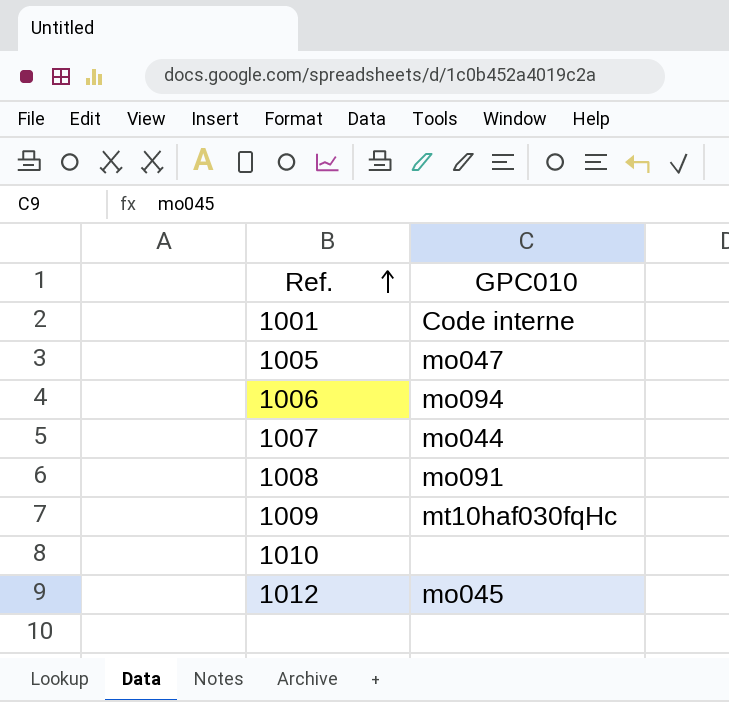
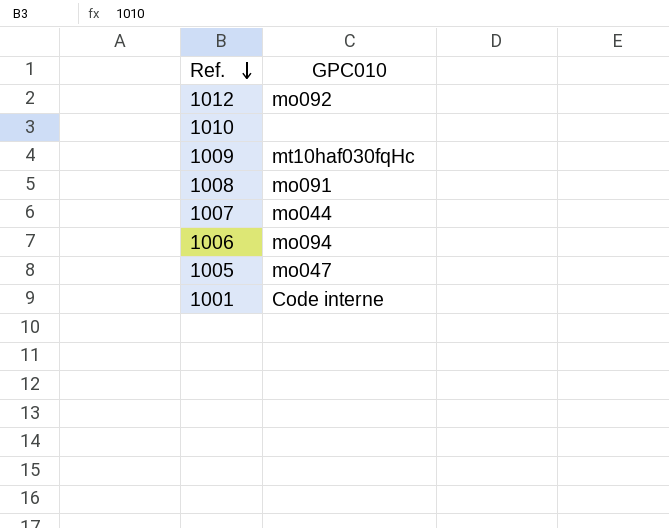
row order: Ref. ascending -> Ref. descending
1012 | GPC010: mo045 -> mo092

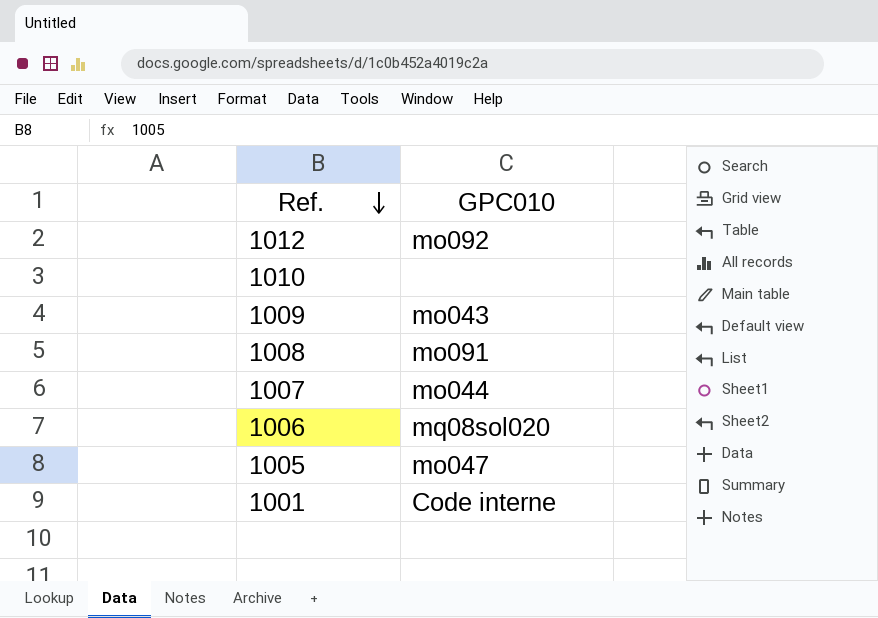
1009 | GPC010: mt10haf030fqHc -> mo043
1006 | GPC010: mo094 -> mq08sol020

